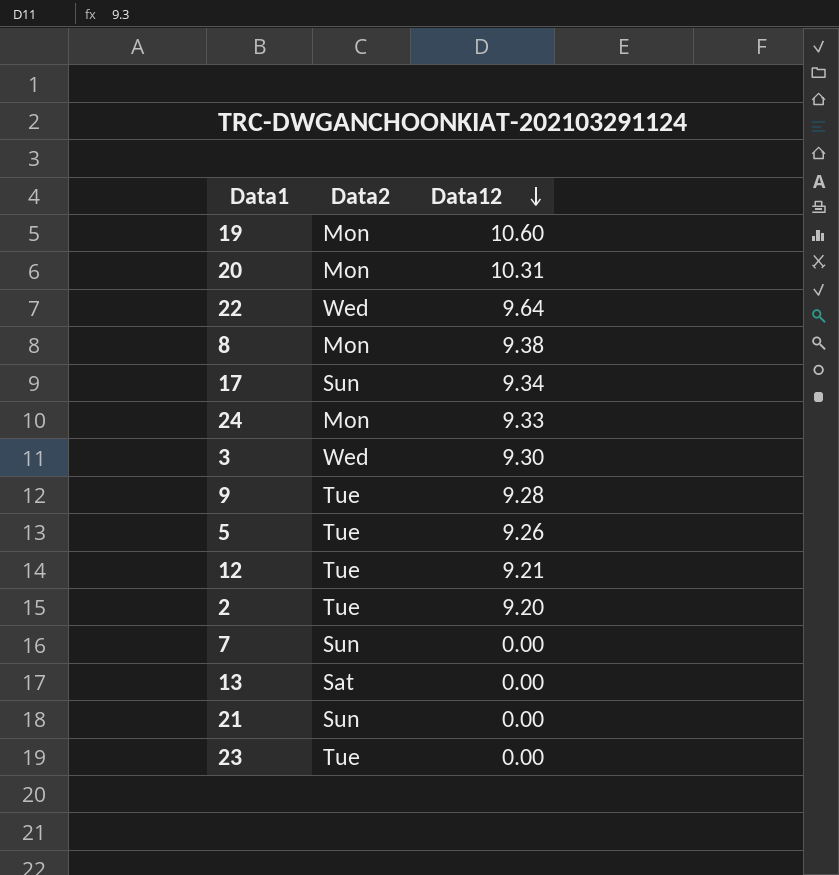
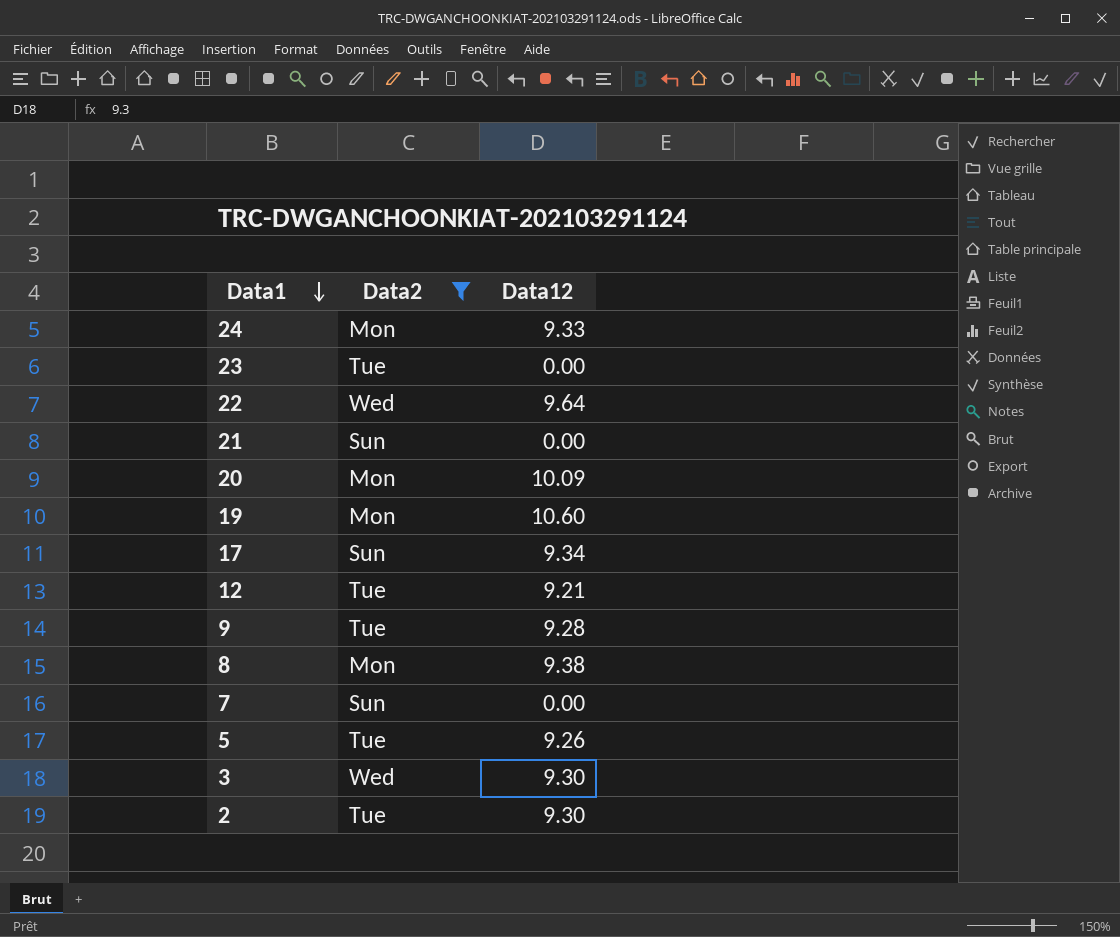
filter: none -> Data2 != Sat
row order: Data12 descending -> Data1 descending
20 | Data12: 10.31 -> 10.09
2 | Data12: 9.20 -> 9.30

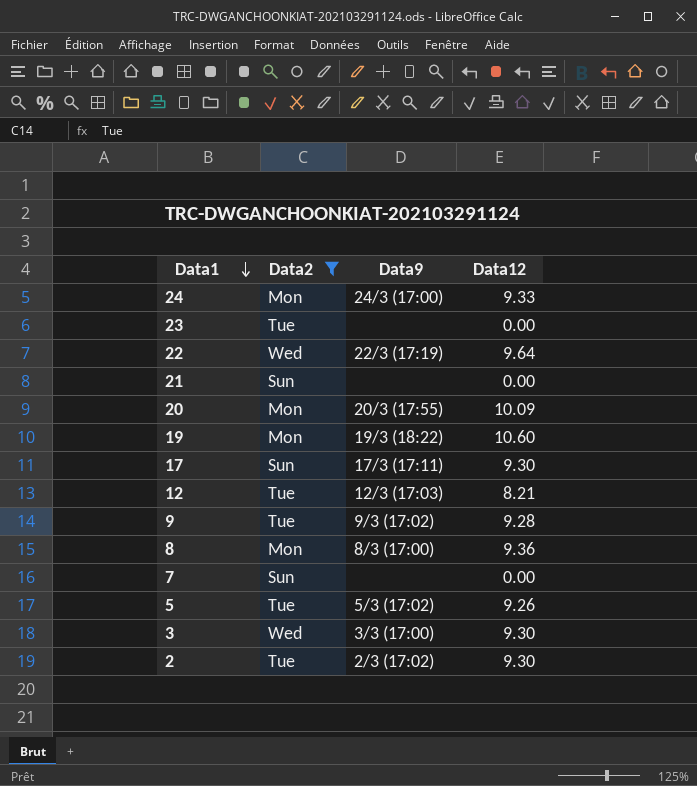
column Data9 | position: none -> 3
17 | Data12: 9.34 -> 9.30
12 | Data12: 9.21 -> 8.21
8 | Data12: 9.38 -> 9.36

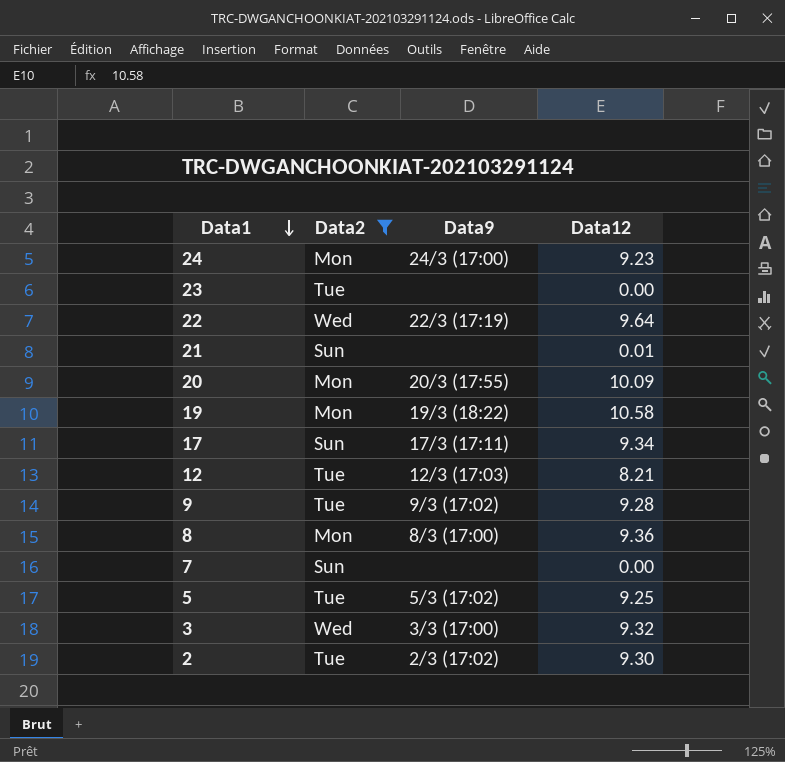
24 | Data12: 9.33 -> 9.23
21 | Data12: 0.00 -> 0.01
19 | Data12: 10.60 -> 10.58
17 | Data12: 9.30 -> 9.34
5 | Data12: 9.26 -> 9.25
3 | Data12: 9.30 -> 9.32

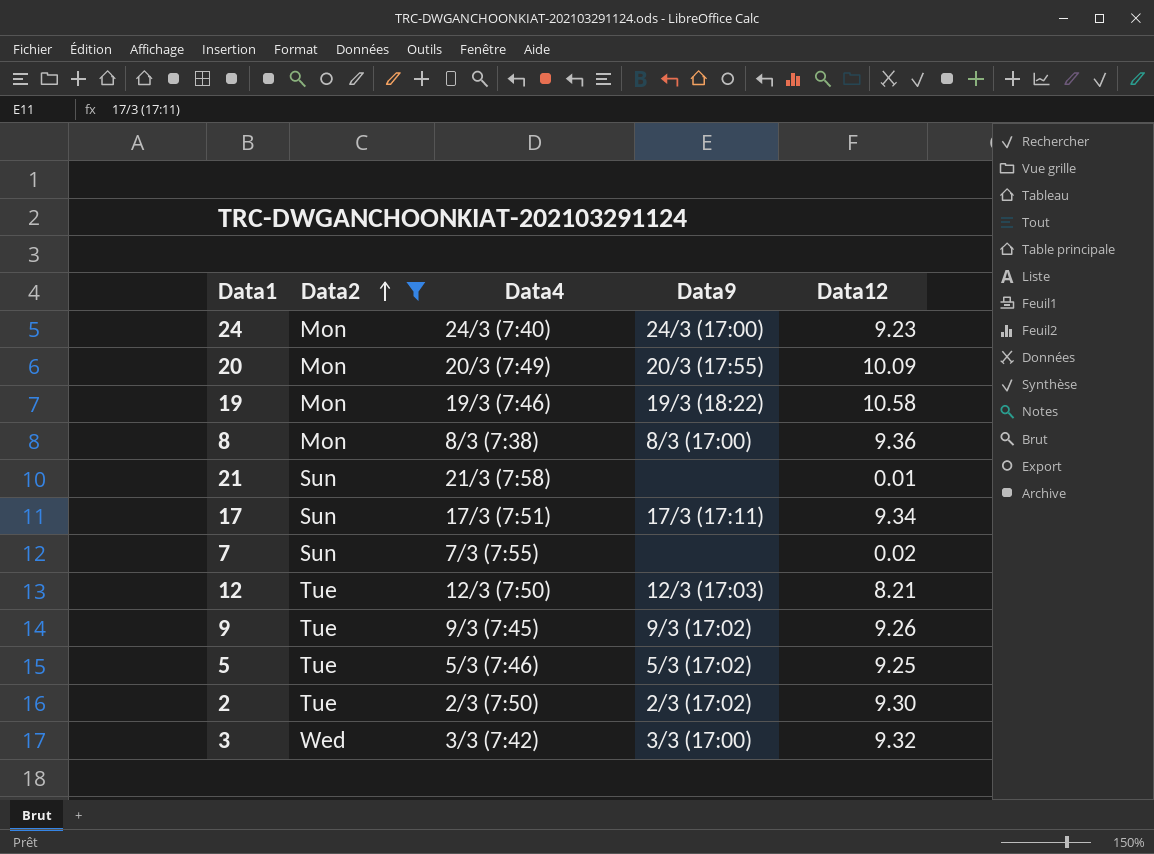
row order: Data1 descending -> Data2 ascending
column Data4 | position: none -> 3
row 23: Tue | none | 0.00 -> none
row 22: Wed | 22/3 (17:19) | 9.64 -> none
7 | Data12: 0.00 -> 0.02
9 | Data12: 9.28 -> 9.26

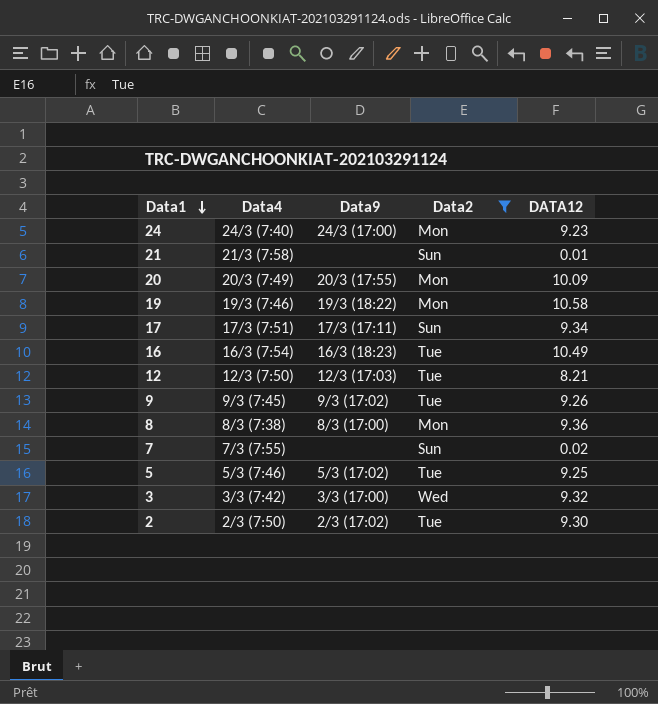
row order: Data2 ascending -> Data1 descending
column Data2 | position: 2 -> 4
column name: Data12 -> DATA12
row 16: none -> 16/3 (7:54) | 16/3 (18:23) | Tue | 10.49

